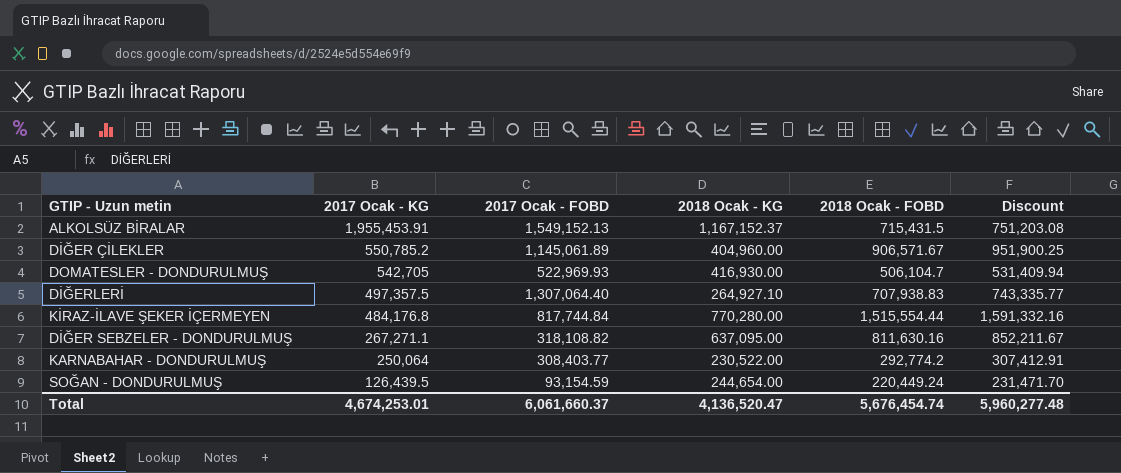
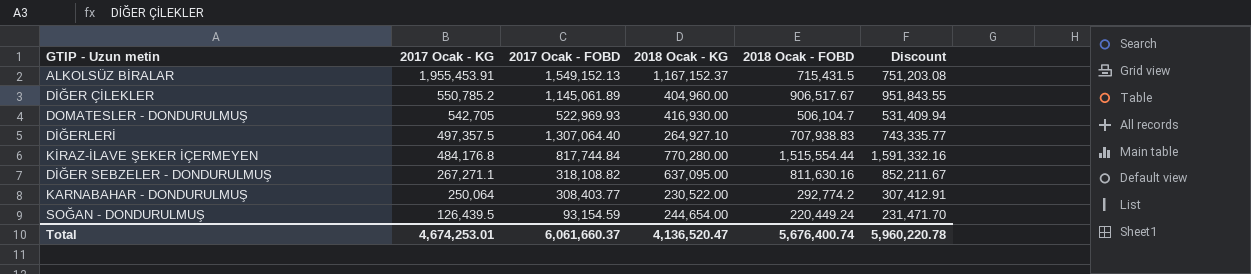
DİĞER ÇİLEKLER | 2018 Ocak - FOBD: 906,571.67 -> 906,517.67
DİĞER ÇİLEKLER | Discount: 951,900.25 -> 951,843.55
Total | 2018 Ocak - FOBD: 5,676,454.74 -> 5,676,400.74
Total | Discount: 5,960,277.48 -> 5,960,220.78

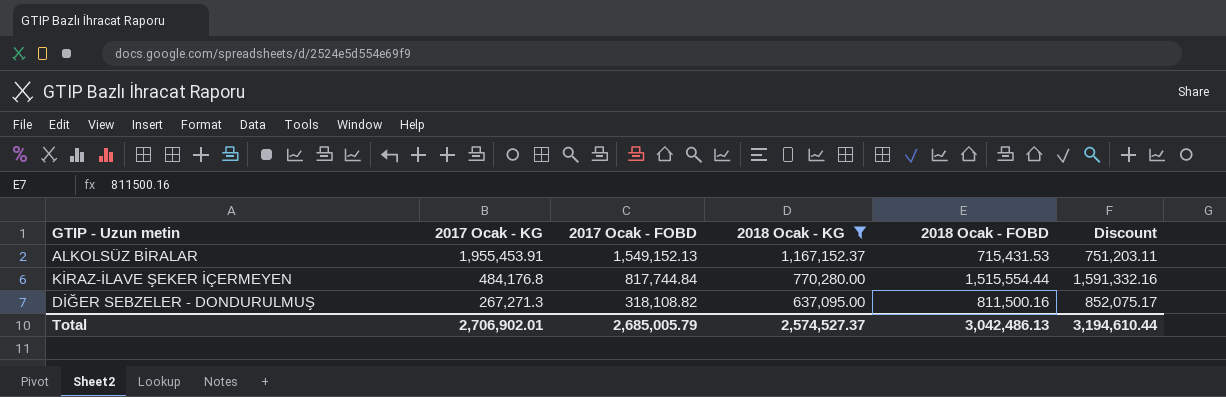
filter: none -> 2018 Ocak - KG >= 637,095.00
ALKOLSÜZ BİRALAR | 2018 Ocak - FOBD: 715,431.5 -> 715,431.53
ALKOLSÜZ BİRALAR | Discount: 751,203.08 -> 751,203.11
DİĞER SEBZELER - DONDURULMUŞ | 2017 Ocak - KG: 267,271.1 -> 267,271.3
DİĞER SEBZELER - DONDURULMUŞ | 2018 Ocak - FOBD: 811,630.16 -> 811,500.16
DİĞER SEBZELER - DONDURULMUŞ | Discount: 852,211.67 -> 852,075.17
Total | 2017 Ocak - KG: 4,674,253.01 -> 2,706,902.01
Total | 2017 Ocak - FOBD: 6,061,660.37 -> 2,685,005.79
Total | 2018 Ocak - KG: 4,136,520.47 -> 2,574,527.37
Total | 2018 Ocak - FOBD: 5,676,400.74 -> 3,042,486.13
Total | Discount: 5,960,220.78 -> 3,194,610.44

